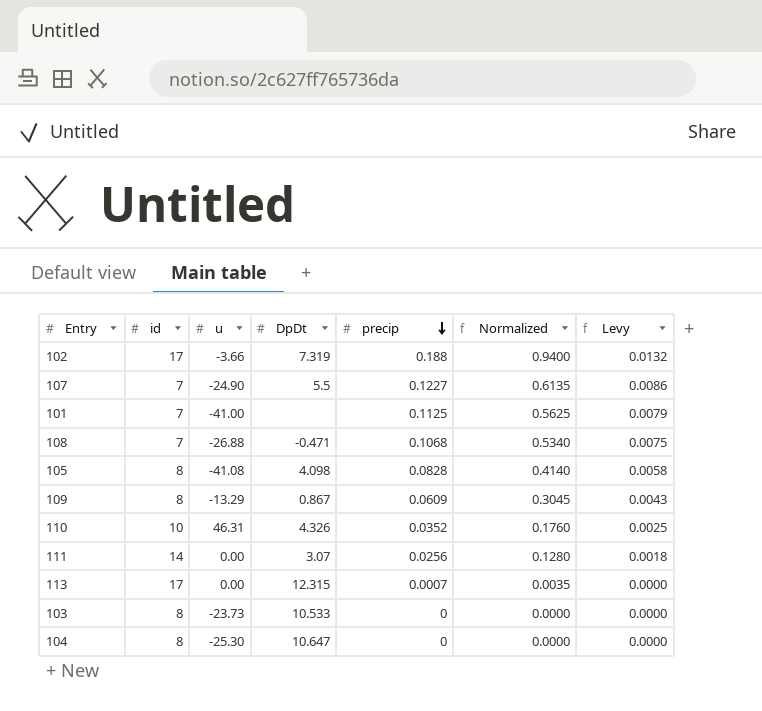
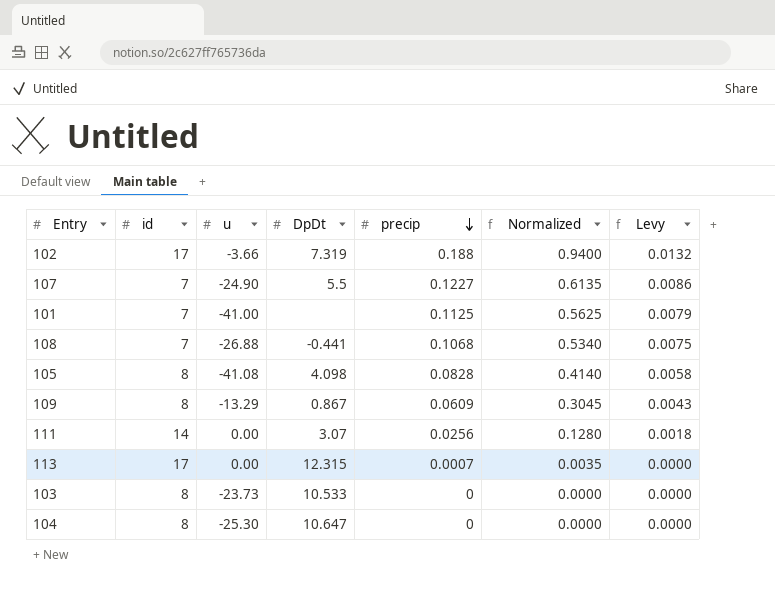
row 110: 10 | 46.31 | 4.326 | 0.0352 | 0.1760 | 0.0025 -> none
108 | DpDt: -0.471 -> -0.441

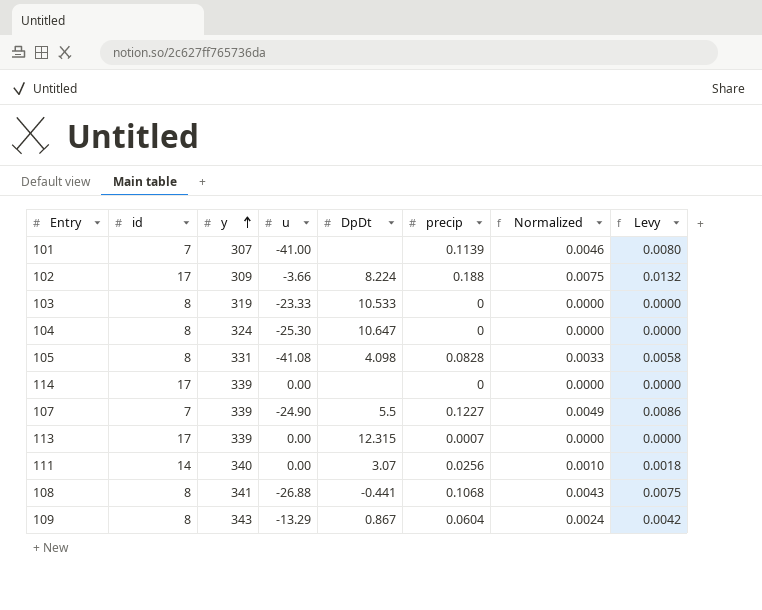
row order: precip descending -> y ascending
column y | position: none -> 3
column Normalized | formula: [precip] * 5 -> [precip] * 0.04
101 | precip: 0.1125 -> 0.1139
101 | Levy: 0.0079 -> 0.0080
102 | DpDt: 7.319 -> 8.224
103 | u: -23.73 -> -23.33
row 114: none -> 17 | 339 | 0.00 | none | 0 | 0.0000 | 0.0000
108 | id: 7 -> 8
109 | precip: 0.0609 -> 0.0604
109 | Levy: 0.0043 -> 0.0042

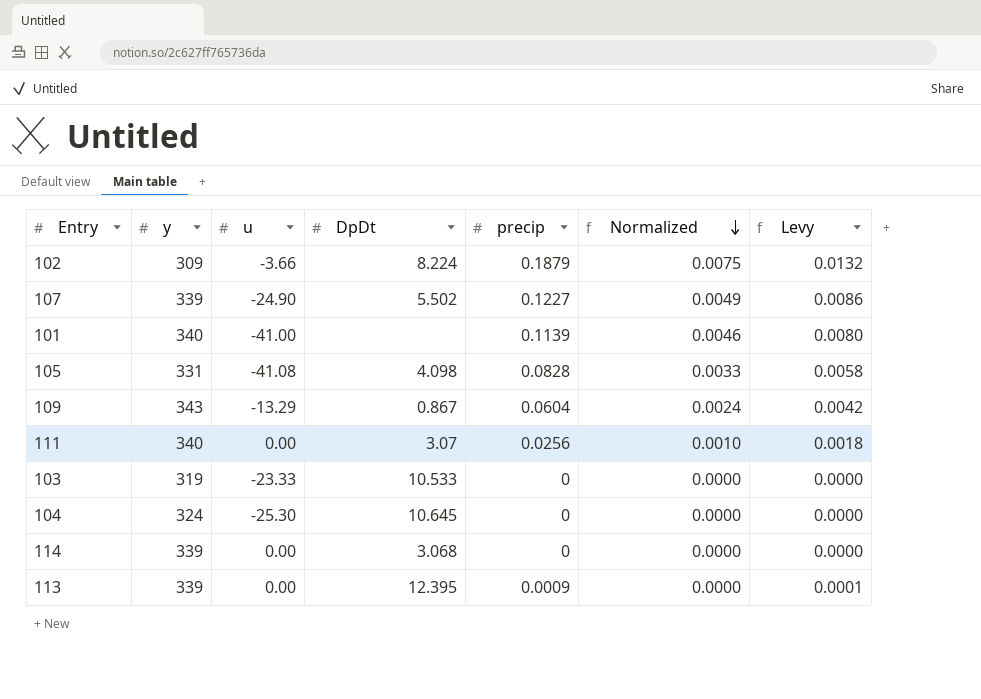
row order: y ascending -> Normalized descending
column id | position: 2 -> none
row 108: 8 | 341 | -26.88 | -0.441 | 0.1068 | 0.0043 | 0.0075 -> none
102 | precip: 0.188 -> 0.1879
107 | DpDt: 5.5 -> 5.502
101 | y: 307 -> 340
104 | DpDt: 10.647 -> 10.645
114 | DpDt: none -> 3.068
113 | DpDt: 12.315 -> 12.395
113 | precip: 0.0007 -> 0.0009
113 | Levy: 0.0000 -> 0.0001

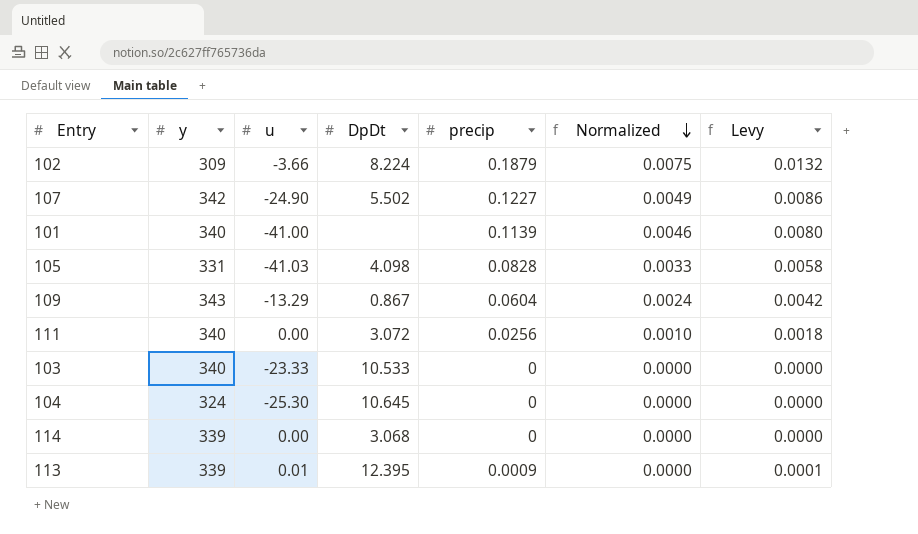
107 | y: 339 -> 342
105 | u: -41.08 -> -41.03
111 | DpDt: 3.07 -> 3.072
103 | y: 319 -> 340
113 | u: 0.00 -> 0.01

